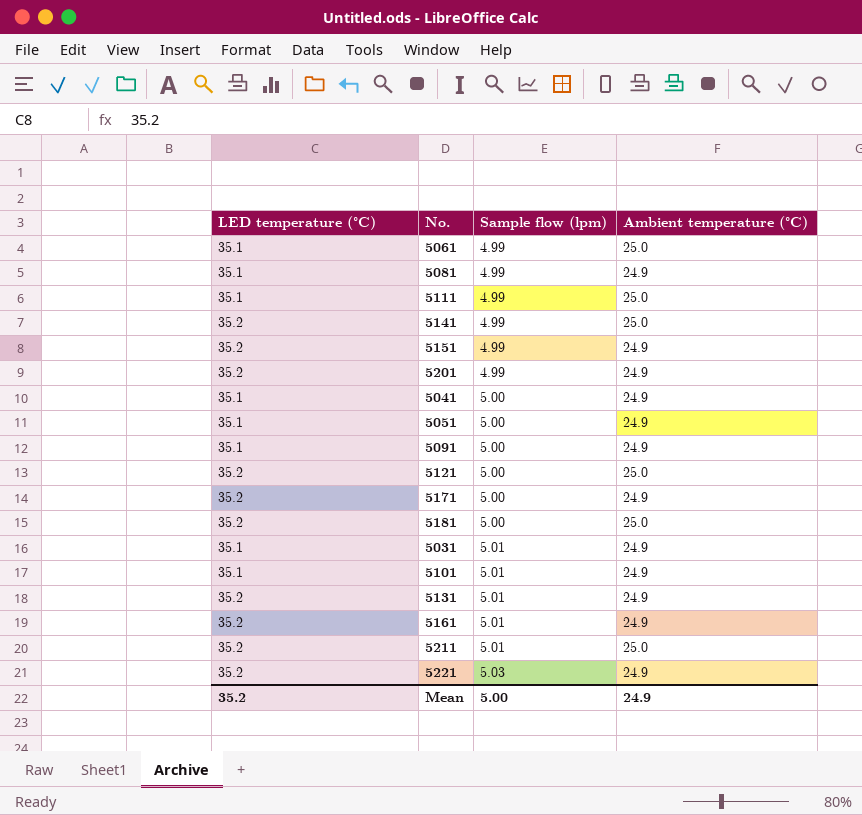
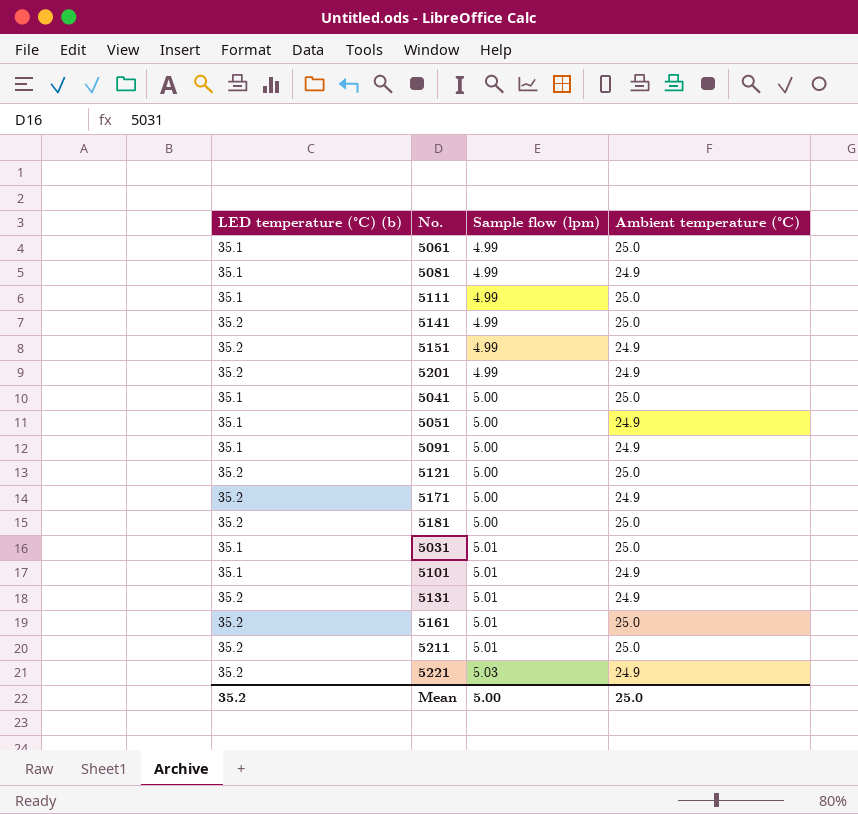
column name: LED temperature (°C) -> LED temperature (°C) (b)
5041 | Ambient temperature (°C): 24.9 -> 25.0
5031 | Ambient temperature (°C): 24.9 -> 25.0
5161 | Ambient temperature (°C): 24.9 -> 25.0
Mean | Ambient temperature (°C): 24.9 -> 25.0

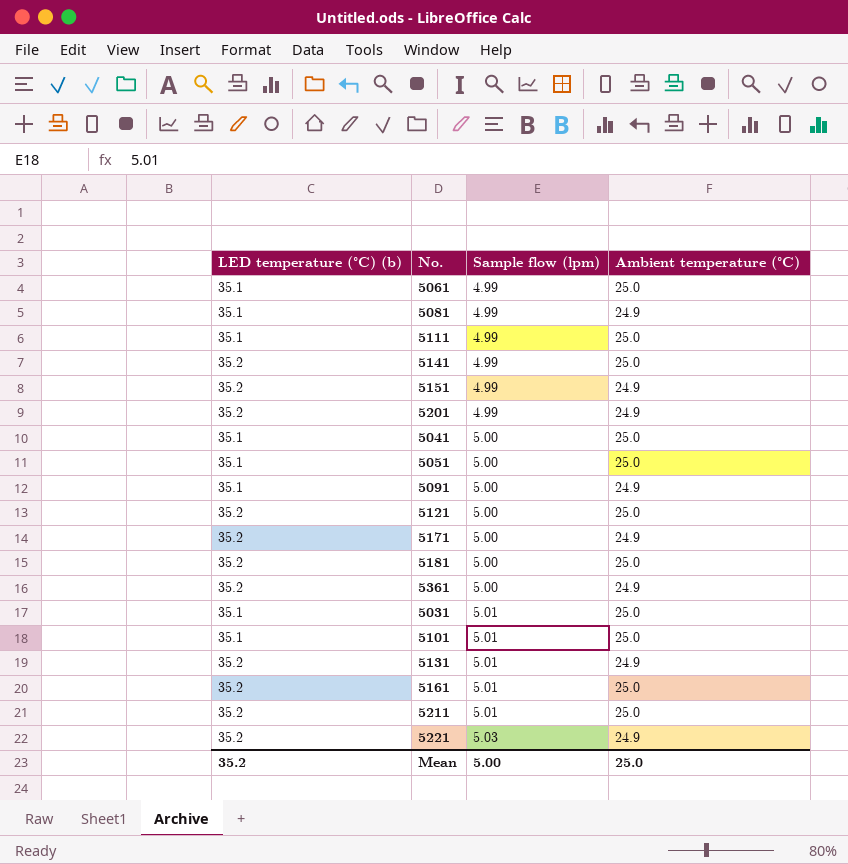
5051 | Ambient temperature (°C): 24.9 -> 25.0
row 5361: none -> 35.2 | 5.00 | 24.9
5101 | Ambient temperature (°C): 24.9 -> 25.0

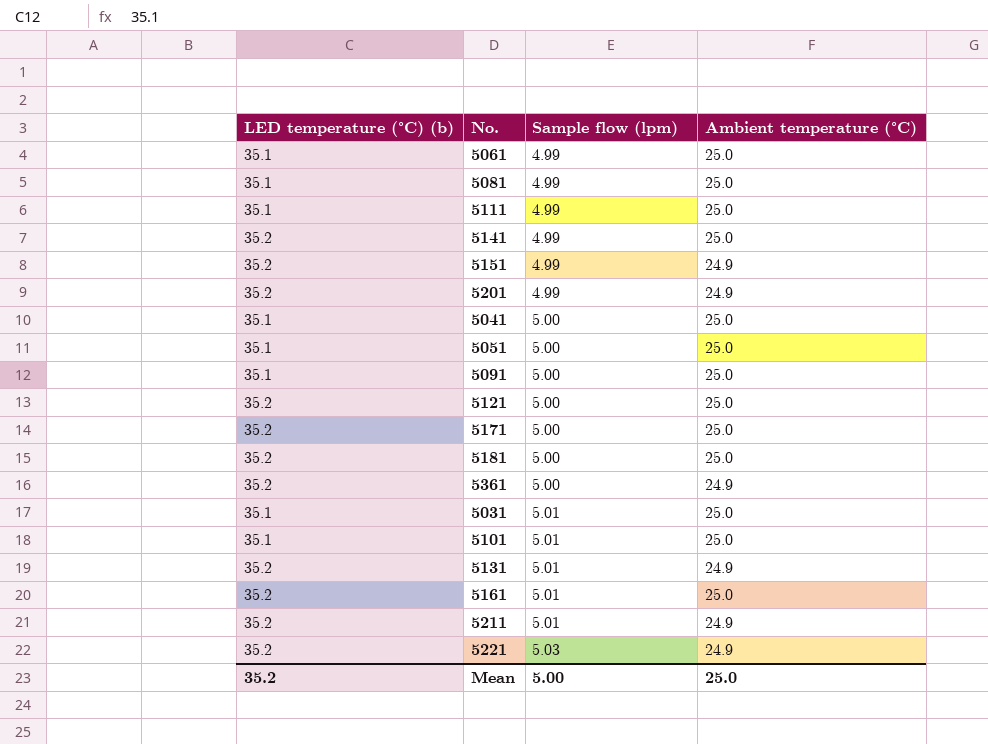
5081 | Ambient temperature (°C): 24.9 -> 25.0
5091 | Ambient temperature (°C): 24.9 -> 25.0
5171 | Ambient temperature (°C): 24.9 -> 25.0
5211 | Ambient temperature (°C): 25.0 -> 24.9

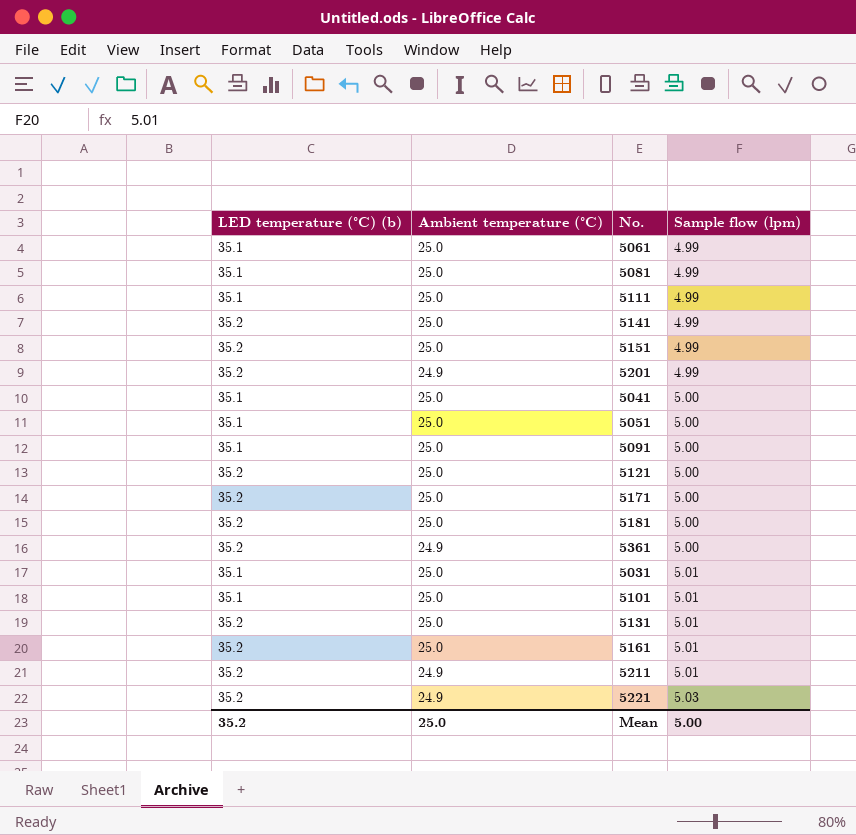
column Ambient temperature (°C) | position: 4 -> 2
5151 | Ambient temperature (°C): 24.9 -> 25.0
5131 | Ambient temperature (°C): 24.9 -> 25.0

